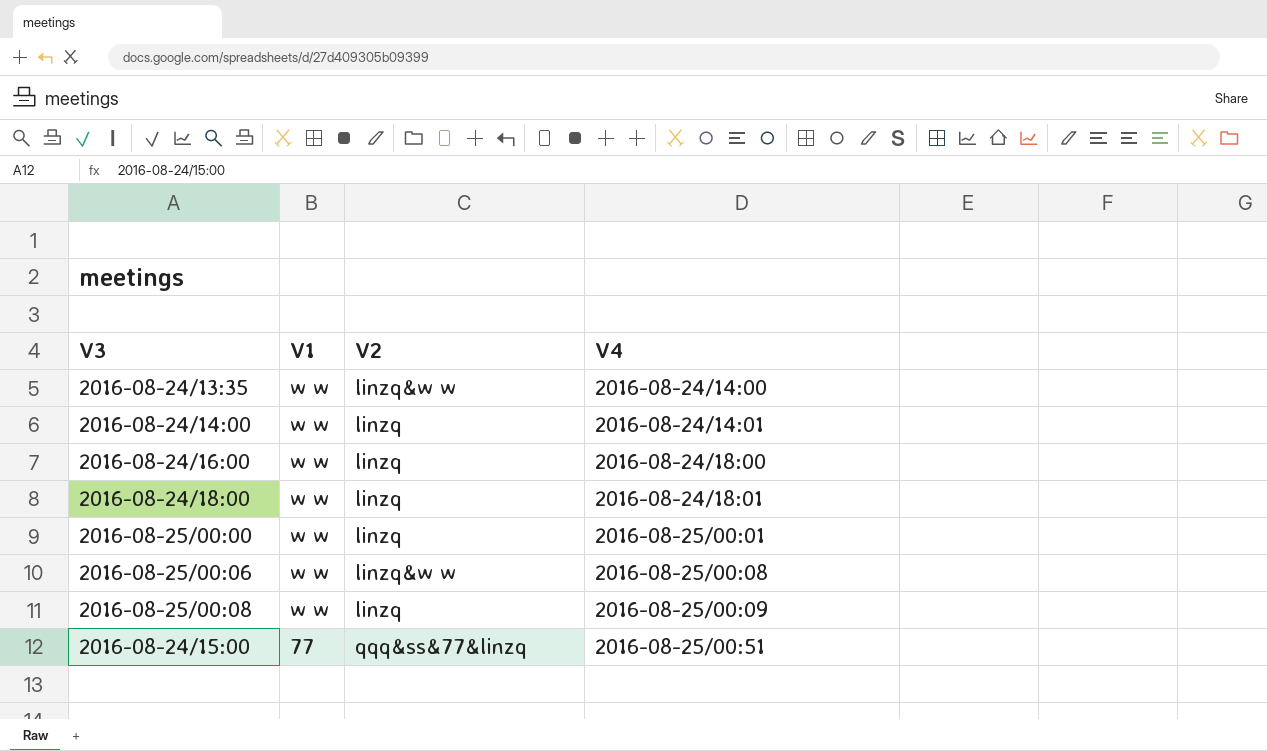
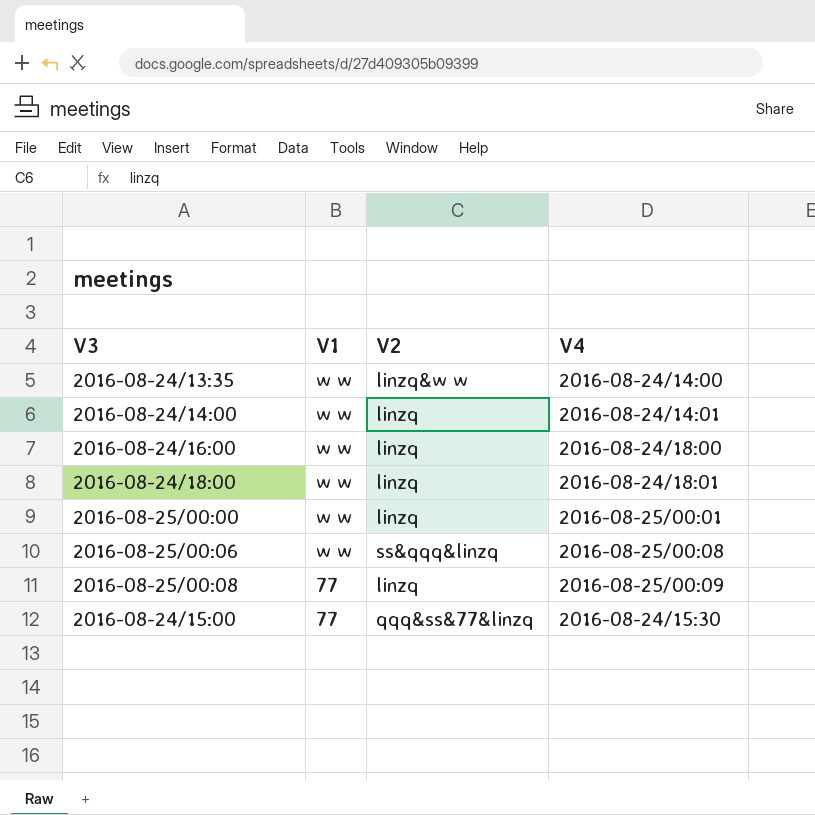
2016-08-25/00:06 | V2: linzq&w w -> ss&qqq&linzq
2016-08-25/00:08 | V1: w w -> 77
2016-08-24/15:00 | V4: 2016-08-25/00:51 -> 2016-08-24/15:30

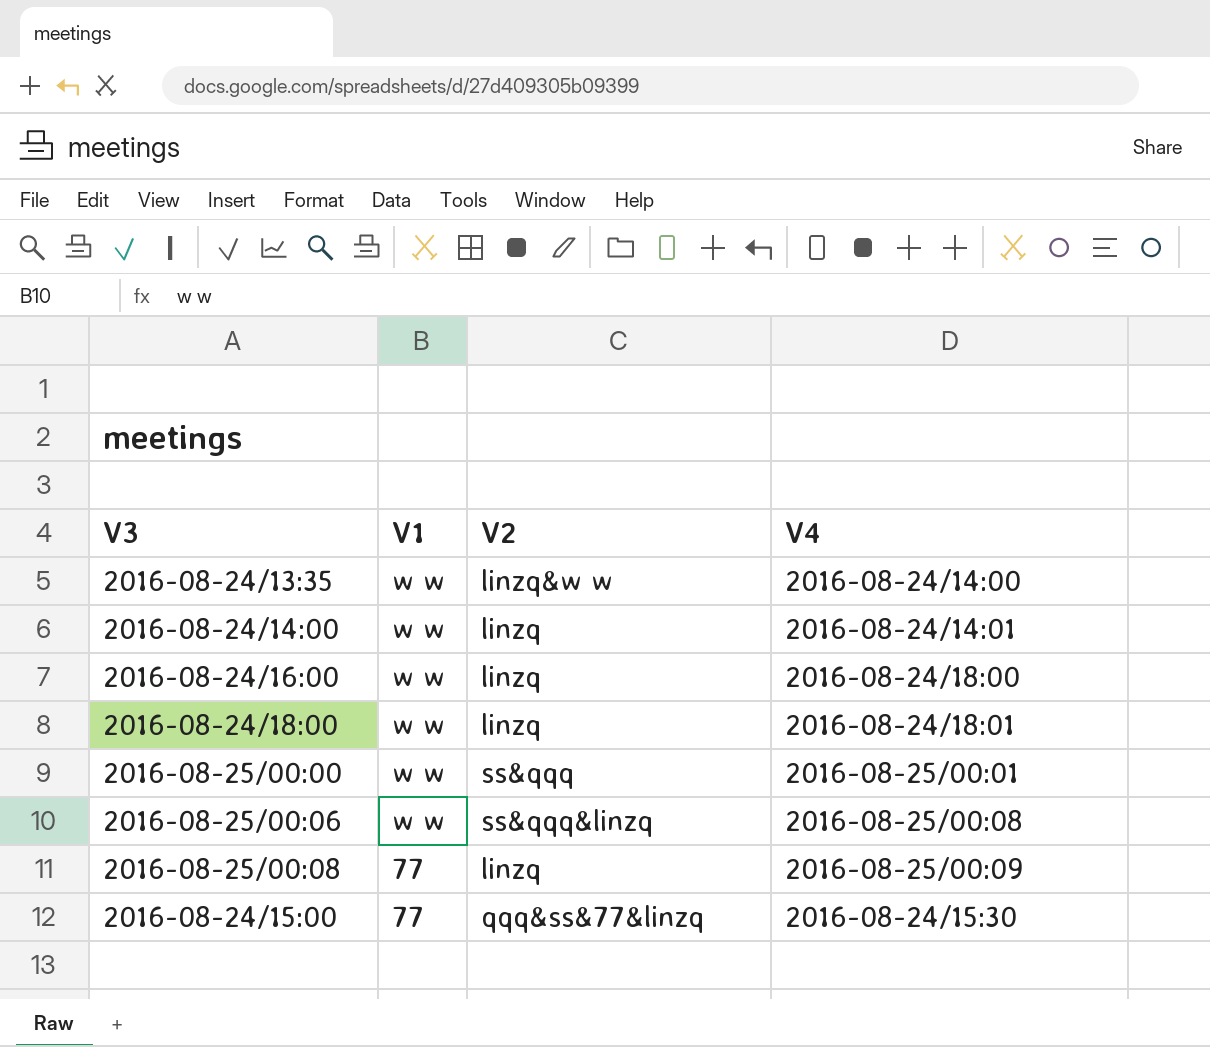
2016-08-25/00:00 | V2: linzq -> ss&qqq

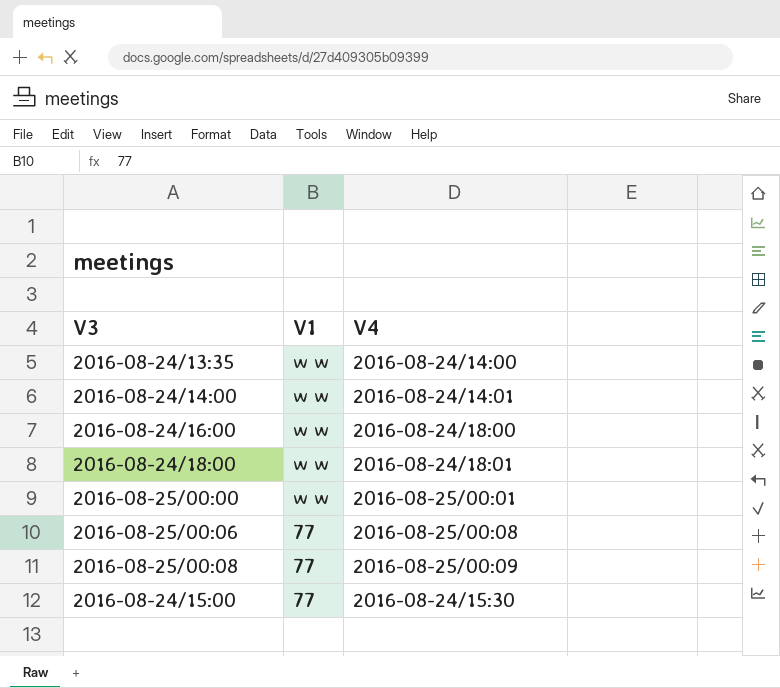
column V2 | position: 3 -> none
2016-08-25/00:06 | V1: w w -> 77

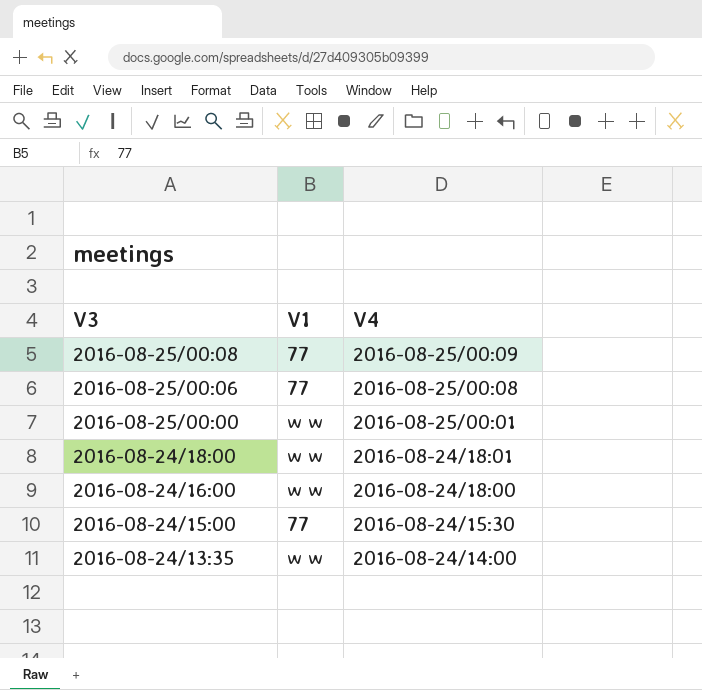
row order: V1 descending -> V3 descending
row 2016-08-24/14:00: w w | 2016-08-24/14:01 -> none

